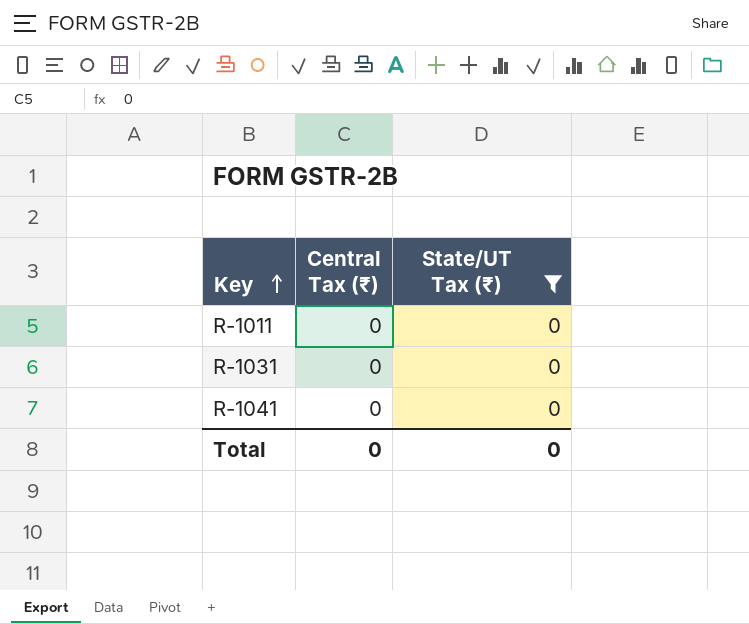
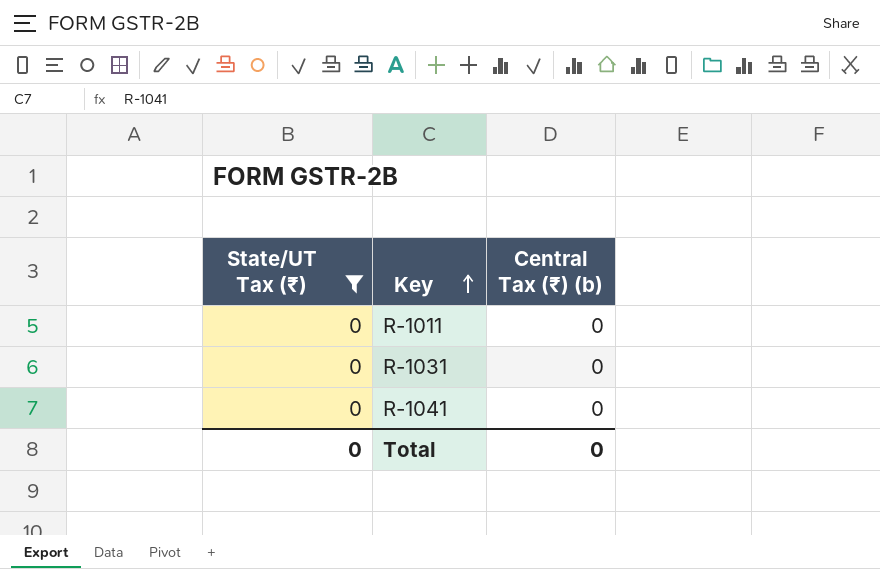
column State/UT Tax (₹) | position: 3 -> 1
column name: Central Tax (₹) -> Central Tax (₹) (b)

